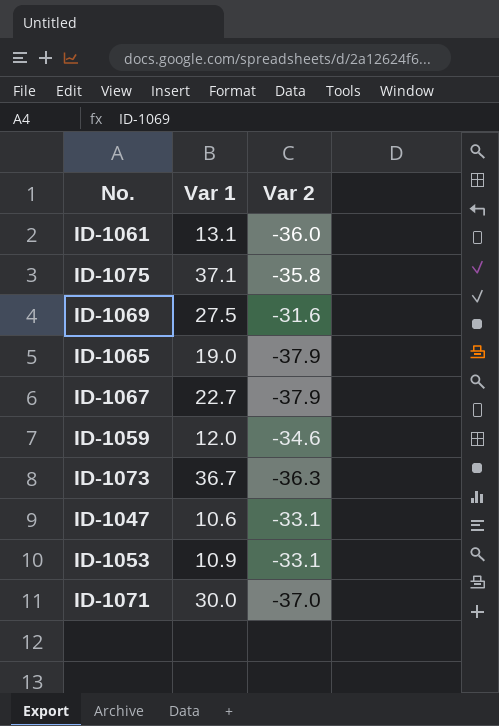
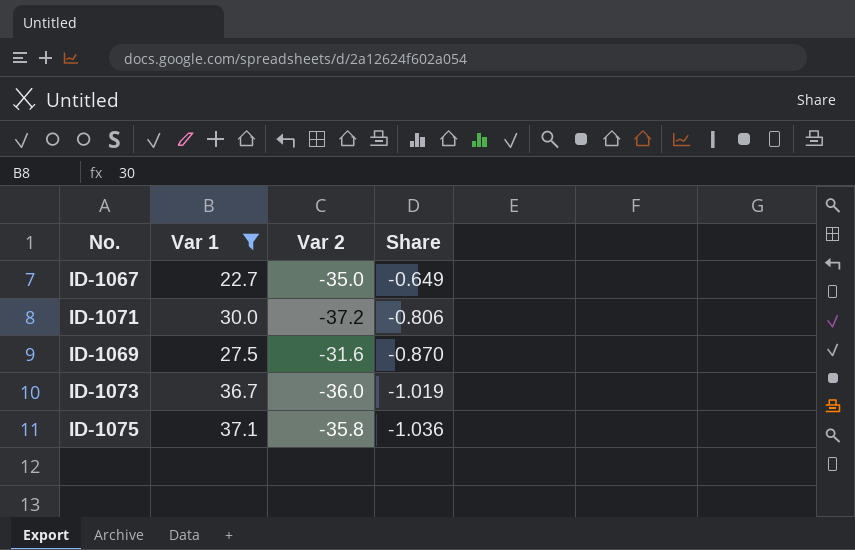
filter: none -> Var 1 >= 22.7
row order: none -> Share descending
column Share | formula: none -> [Var 1] / [Var 2]
ID-1067 | Var 2: -37.9 -> -35.0
ID-1071 | Var 2: -37.0 -> -37.2
ID-1073 | Var 2: -36.3 -> -36.0

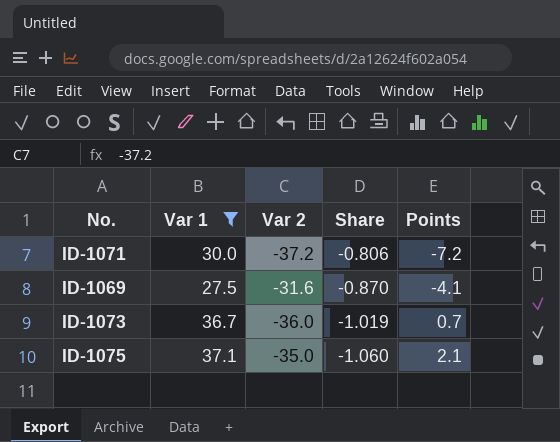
column Points | formula: none -> [Var 1] + [Var 2]
row ID-1067: 22.7 | -35.0 | -0.649 -> none
ID-1075 | Var 2: -35.8 -> -35.0
ID-1075 | Share: -1.036 -> -1.060

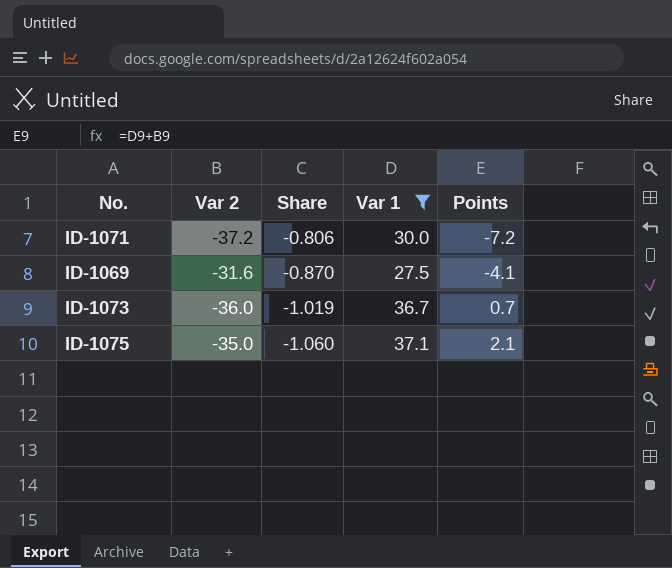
column Var 1 | position: 2 -> 4

